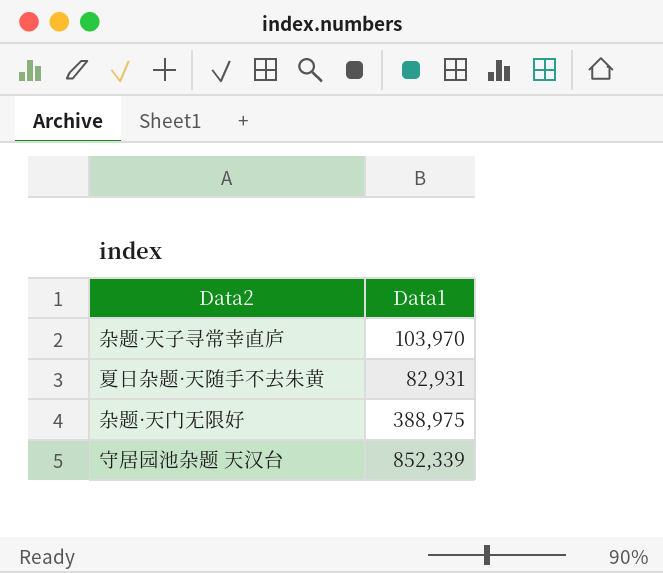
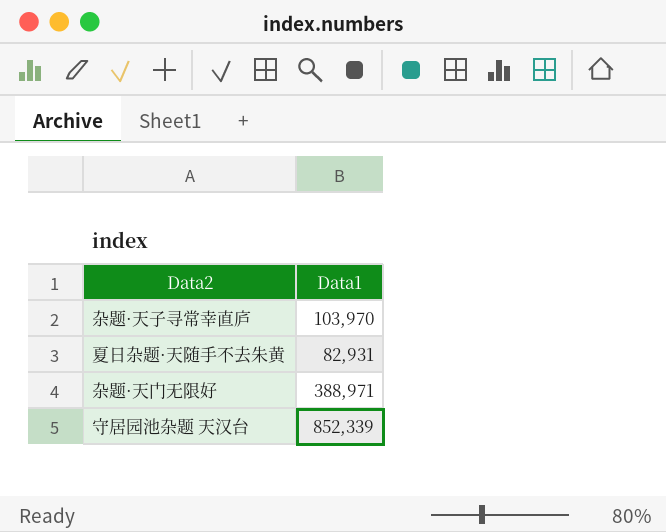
杂题·天门无限好 | Data1: 388,975 -> 388,971

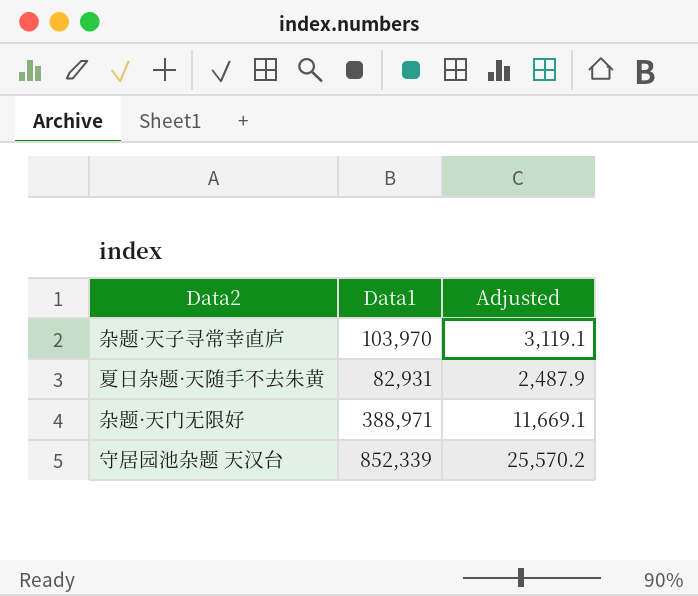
column Adjusted | formula: none -> [Data1] * 0.03

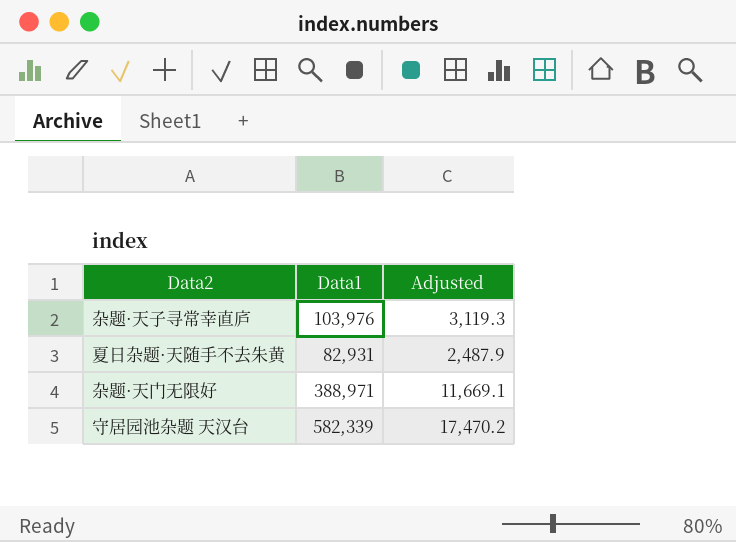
杂题·天子寻常幸直庐 | Data1: 103,970 -> 103,976
杂题·天子寻常幸直庐 | Adjusted: 3,119.1 -> 3,119.3
守居园池杂题 天汉台 | Data1: 852,339 -> 582,339
守居园池杂题 天汉台 | Adjusted: 25,570.2 -> 17,470.2

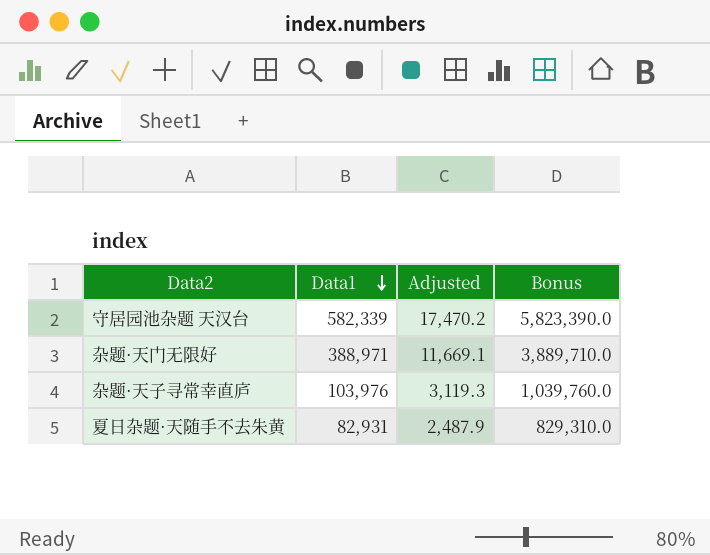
row order: none -> Data1 descending
column Bonus | formula: none -> [Data1] * 10

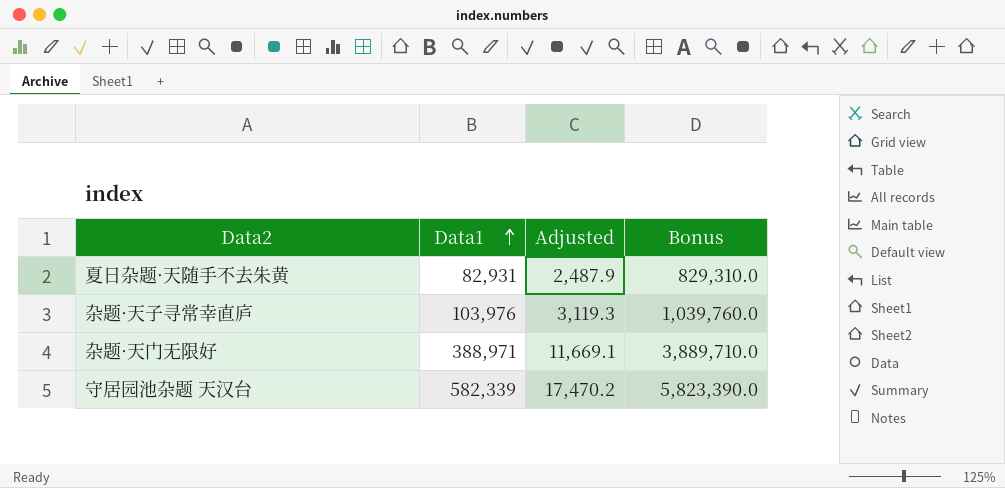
row order: Data1 descending -> Data1 ascending

